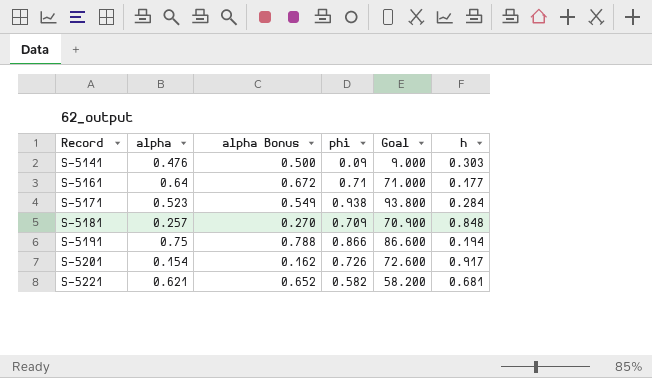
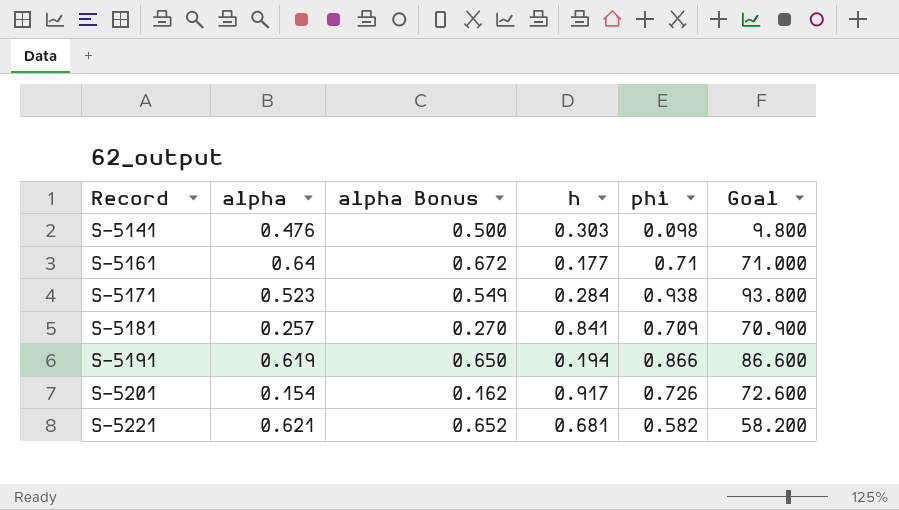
column h | position: 6 -> 4
S-5141 | phi: 0.09 -> 0.098
S-5141 | Goal: 9.000 -> 9.800
S-5181 | h: 0.848 -> 0.841
S-5191 | alpha: 0.75 -> 0.619
S-5191 | alpha Bonus: 0.788 -> 0.650

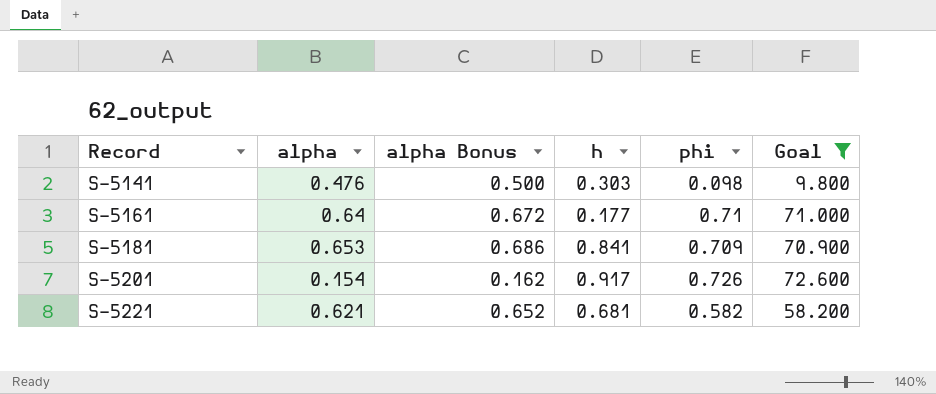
filter: none -> Goal <= 72.600
S-5181 | alpha: 0.257 -> 0.653
S-5181 | alpha Bonus: 0.270 -> 0.686

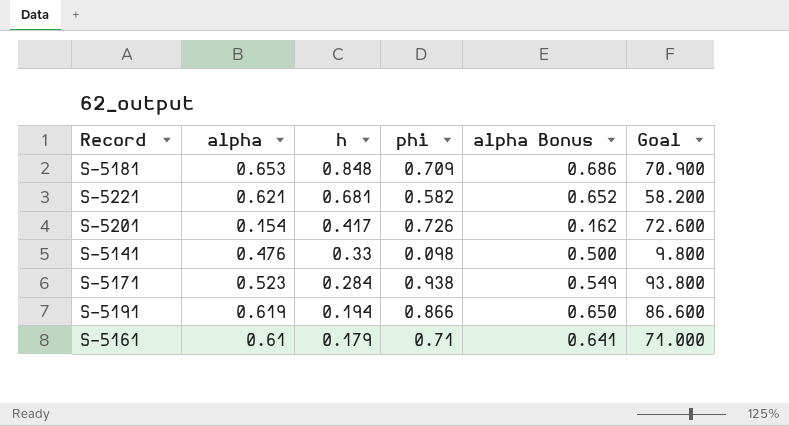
filter: Goal <= 72.600 -> none
row order: Record ascending -> h descending
column alpha Bonus | position: 3 -> 5
S-5181 | h: 0.841 -> 0.848
S-5201 | h: 0.917 -> 0.417
S-5141 | h: 0.303 -> 0.33
S-5161 | alpha: 0.64 -> 0.61
S-5161 | h: 0.177 -> 0.179
S-5161 | alpha Bonus: 0.672 -> 0.641

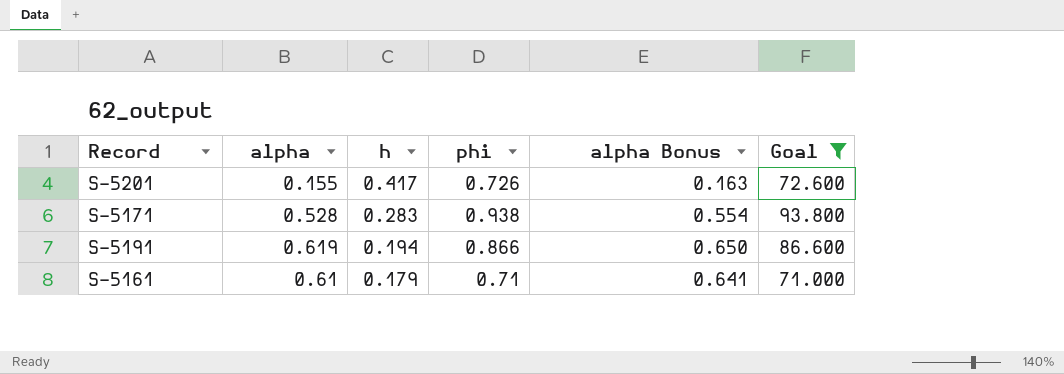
filter: none -> Goal >= 71.000
S-5201 | alpha: 0.154 -> 0.155
S-5201 | alpha Bonus: 0.162 -> 0.163
S-5171 | alpha: 0.523 -> 0.528
S-5171 | h: 0.284 -> 0.283
S-5171 | alpha Bonus: 0.549 -> 0.554

